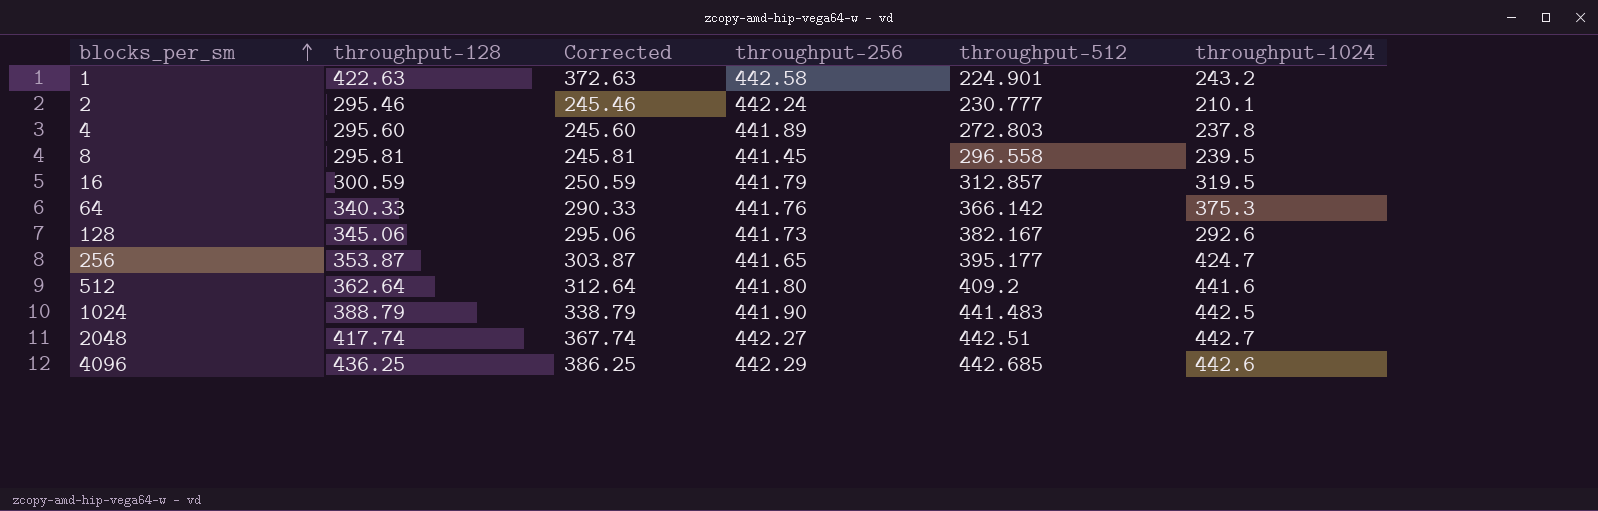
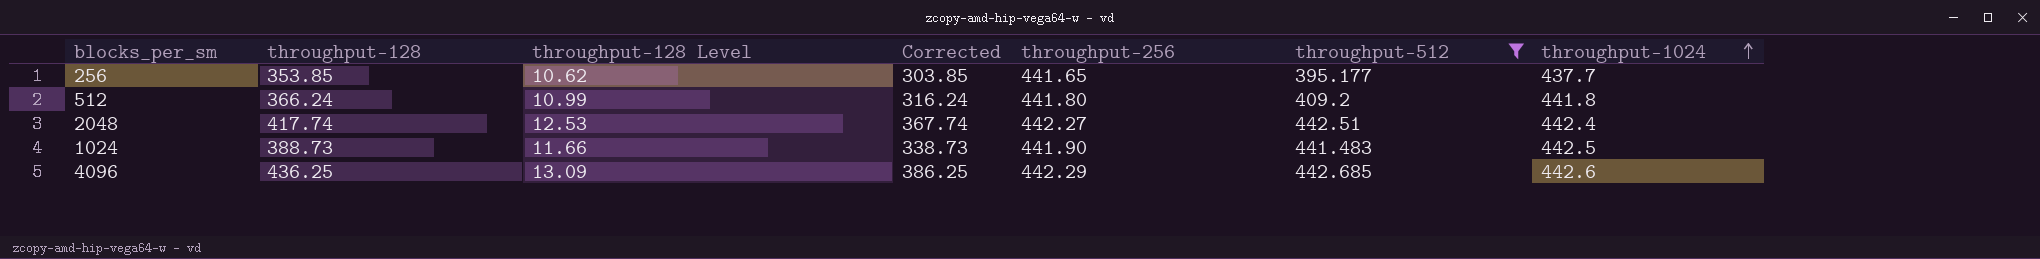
filter: none -> throughput-512 >= 395.177
row order: blocks_per_sm ascending -> throughput-1024 ascending
column throughput-128 Level | formula: none -> [throughput-128] * 0.03
256 | throughput-128: 353.87 -> 353.85
256 | Corrected: 303.87 -> 303.85
256 | throughput-1024: 424.7 -> 437.7
512 | throughput-128: 362.64 -> 366.24
512 | Corrected: 312.64 -> 316.24
512 | throughput-1024: 441.6 -> 441.8
2048 | throughput-1024: 442.7 -> 442.4
1024 | throughput-128: 388.79 -> 388.73
1024 | Corrected: 338.79 -> 338.73

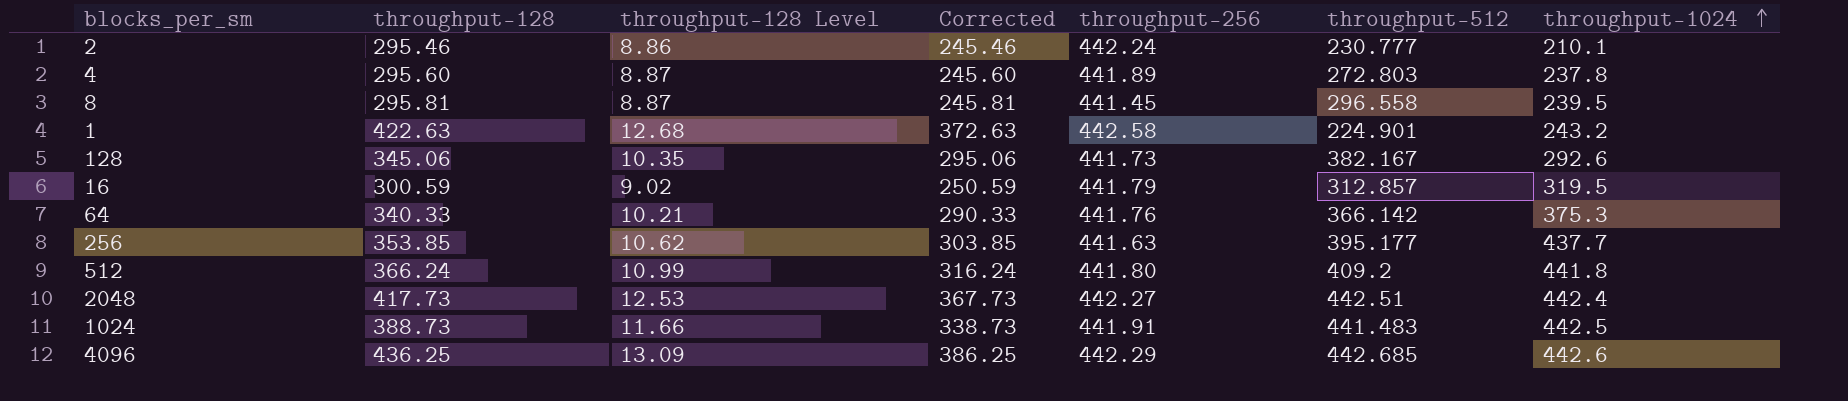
filter: throughput-512 >= 395.177 -> none
256 | throughput-256: 441.65 -> 441.63
2048 | throughput-128: 417.74 -> 417.73
2048 | Corrected: 367.74 -> 367.73
1024 | throughput-256: 441.90 -> 441.91

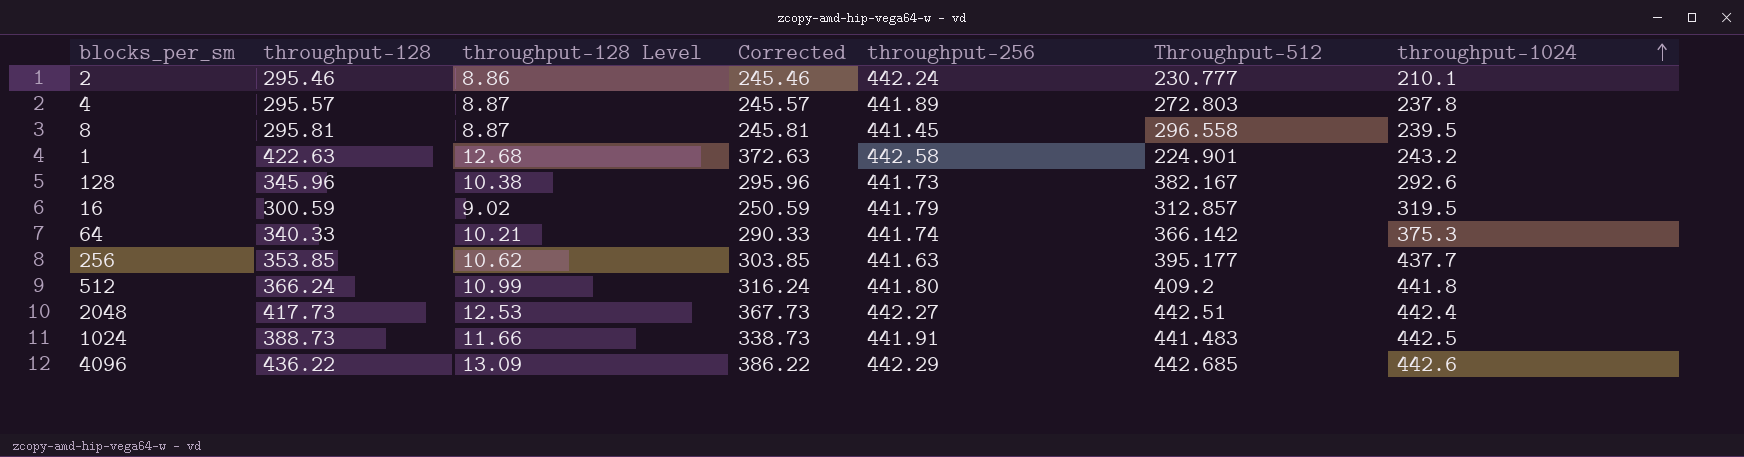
column name: throughput-512 -> Throughput-512
4 | throughput-128: 295.60 -> 295.57
4 | Corrected: 245.60 -> 245.57
128 | throughput-128: 345.06 -> 345.96
128 | throughput-128 Level: 10.35 -> 10.38
128 | Corrected: 295.06 -> 295.96
64 | throughput-256: 441.76 -> 441.74
4096 | throughput-128: 436.25 -> 436.22
4096 | Corrected: 386.25 -> 386.22

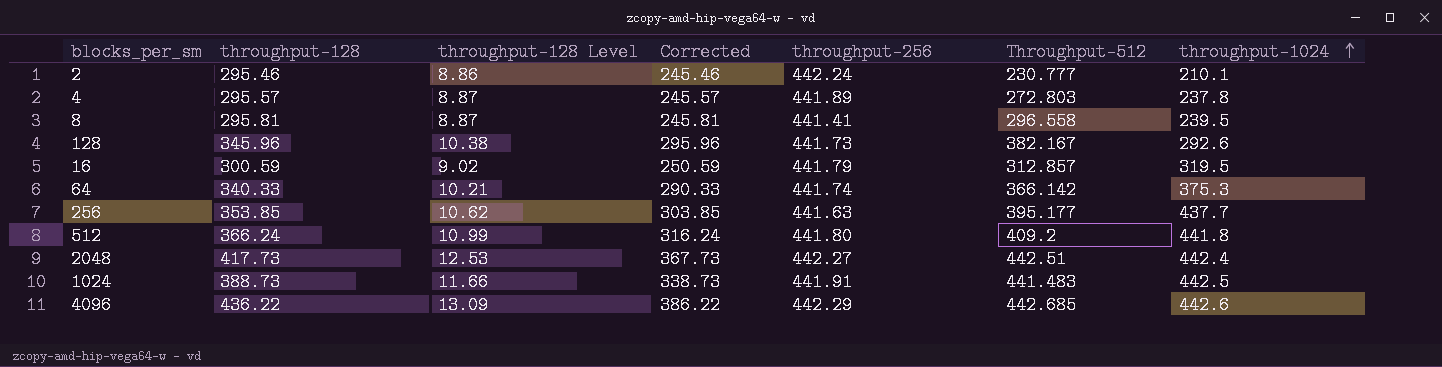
row 1: 422.63 | 12.68 | 372.63 | 442.58 | 224.901 | 243.2 -> none
8 | throughput-256: 441.45 -> 441.41

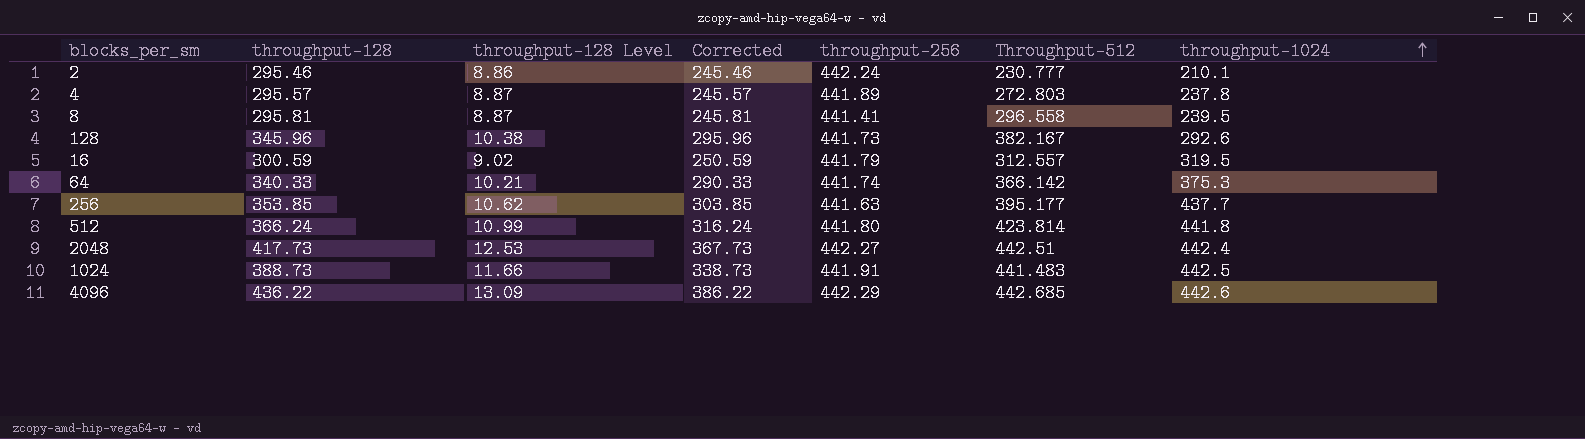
16 | Throughput-512: 312.857 -> 312.557
512 | Throughput-512: 409.2 -> 423.814

